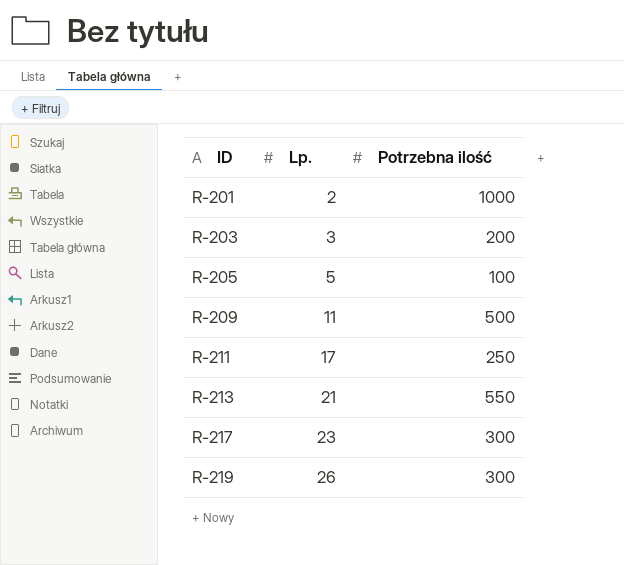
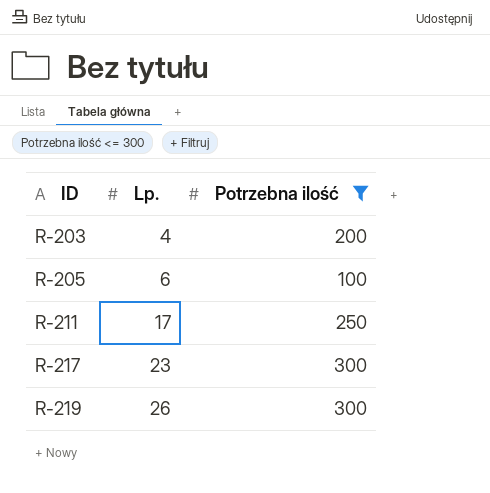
filter: none -> Potrzebna ilość <= 300
R-203 | Lp.: 3 -> 4
R-205 | Lp.: 5 -> 6

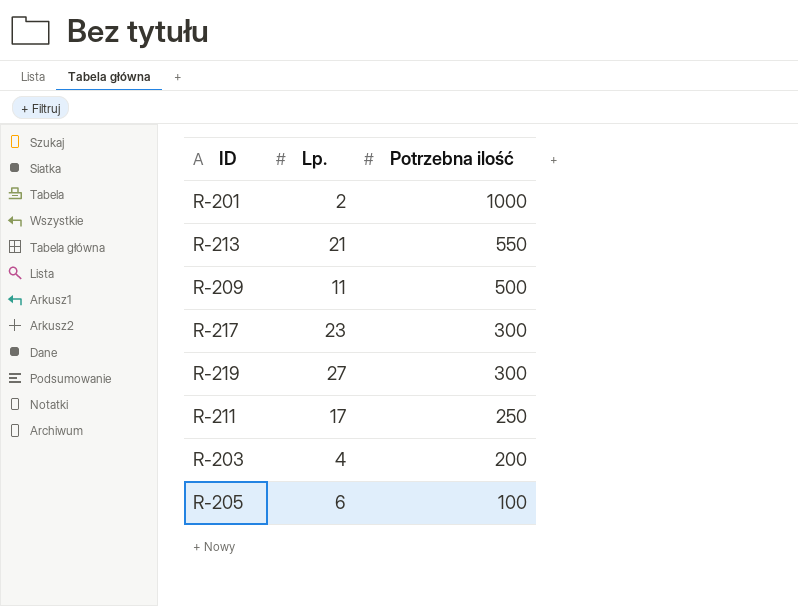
filter: Potrzebna ilość <= 300 -> none
row order: ID ascending -> Potrzebna ilość descending
R-219 | Lp.: 26 -> 27

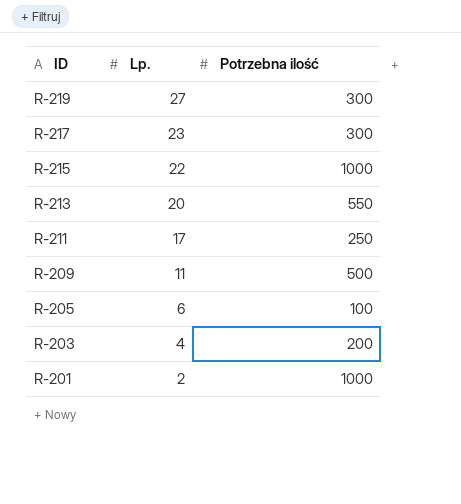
row order: Potrzebna ilość descending -> ID descending
row R-215: none -> 22 | 1000
R-213 | Lp.: 21 -> 20

